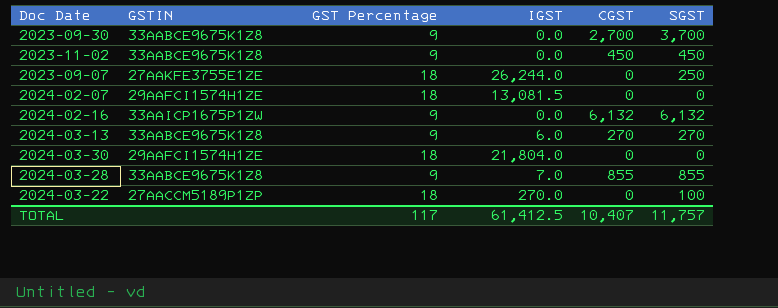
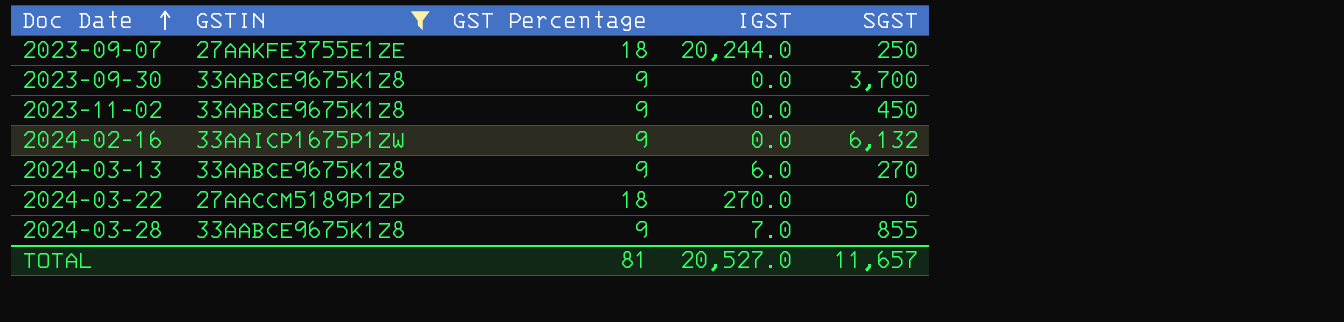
filter: none -> GSTIN != 29AAFCI1574H1ZE
row order: none -> Doc Date ascending
column CGST | position: 5 -> none
2023-09-07 | IGST: 26,244.0 -> 20,244.0
2024-03-22 | SGST: 100 -> 0
TOTAL | GST Percentage: 117 -> 81
TOTAL | IGST: 61,412.5 -> 20,527.0
TOTAL | SGST: 11,757 -> 11,657

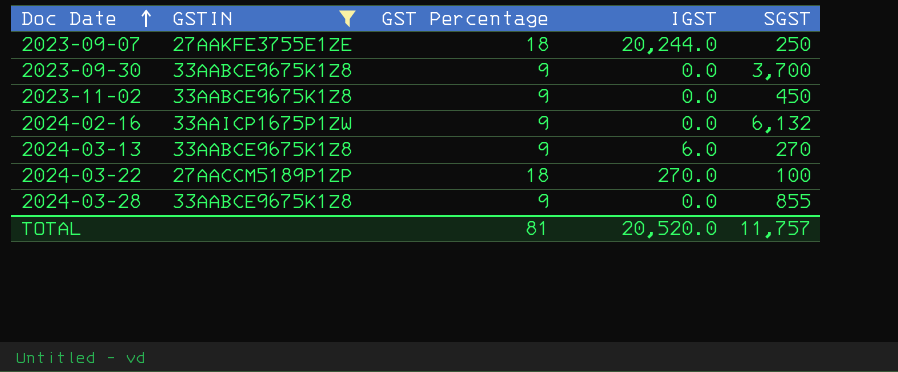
2024-03-22 | SGST: 0 -> 100
2024-03-28 | IGST: 7.0 -> 0.0
TOTAL | IGST: 20,527.0 -> 20,520.0
TOTAL | SGST: 11,657 -> 11,757

